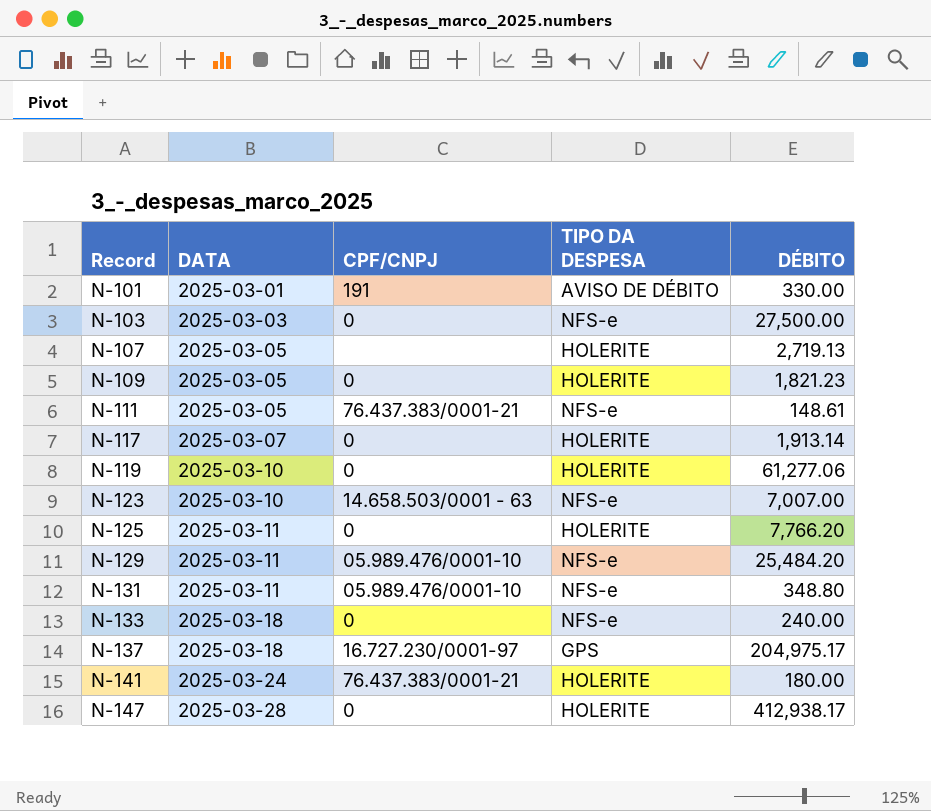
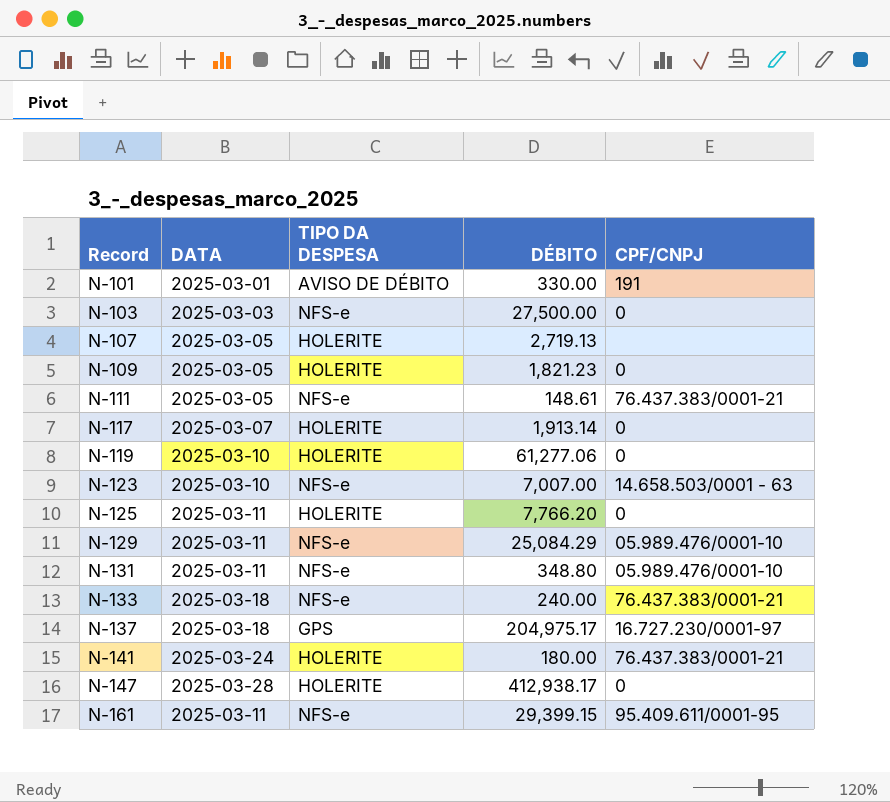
column CPF/CNPJ | position: 3 -> 5
N-129 | DÉBITO: 25,484.20 -> 25,084.29
N-133 | CPF/CNPJ: 0 -> 76.437.383/0001-21
row N-161: none -> 2025-03-11 | NFS-e | 29,399.15 | 95.409.611/0001-95

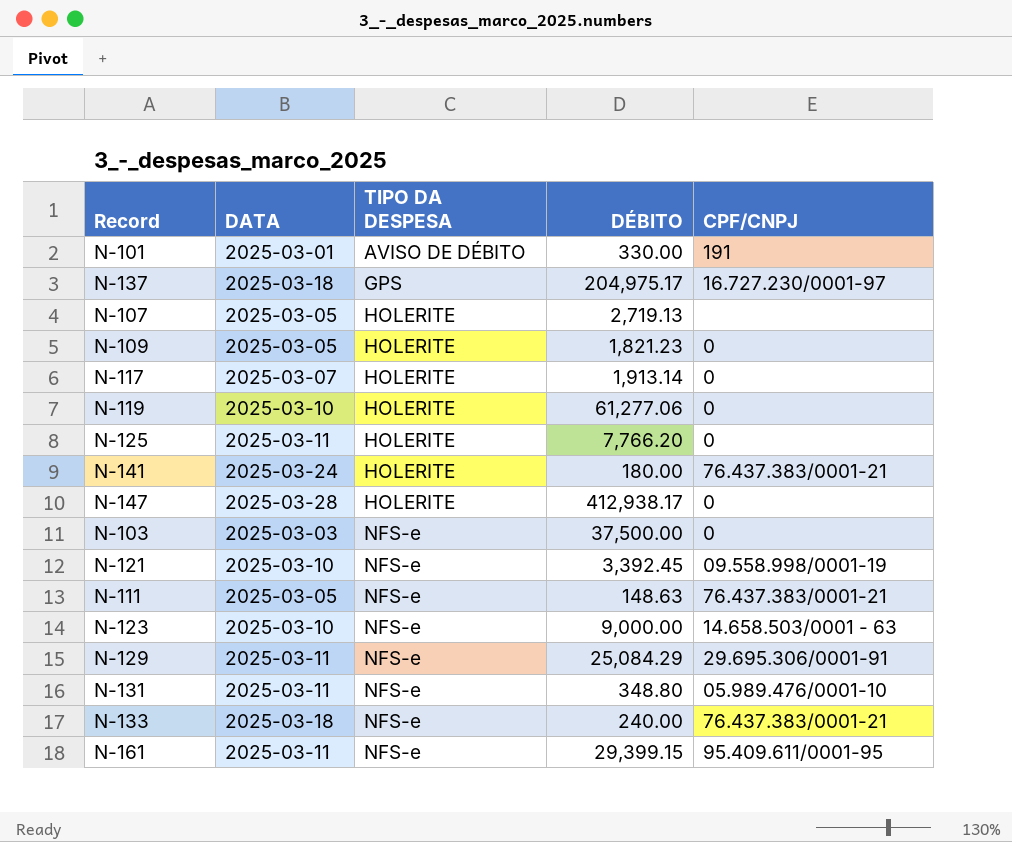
row order: Record ascending -> TIPO DA DESPESA ascending
N-103 | DÉBITO: 27,500.00 -> 37,500.00
row N-121: none -> 2025-03-10 | NFS-e | 3,392.45 | 09.558.998/0001-19
N-111 | DÉBITO: 148.61 -> 148.63
N-123 | DÉBITO: 7,007.00 -> 9,000.00
N-129 | CPF/CNPJ: 05.989.476/0001-10 -> 29.695.306/0001-91

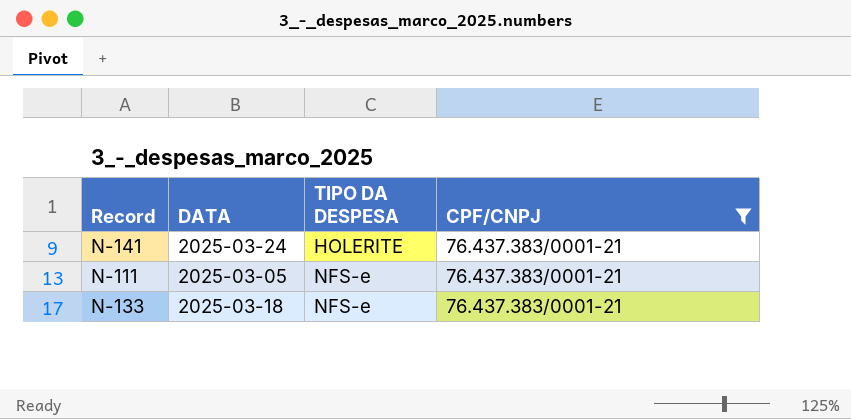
filter: none -> CPF/CNPJ = 76.437.383/0001-21
column DÉBITO | position: 4 -> none

